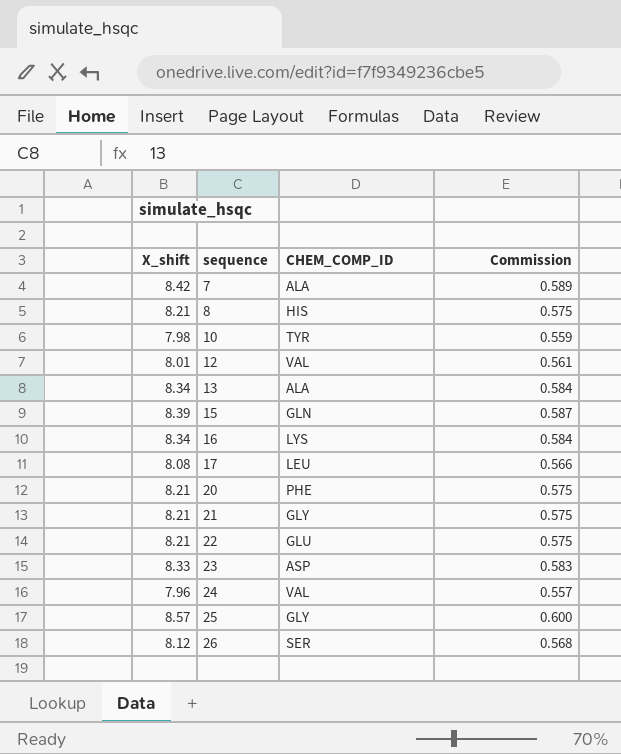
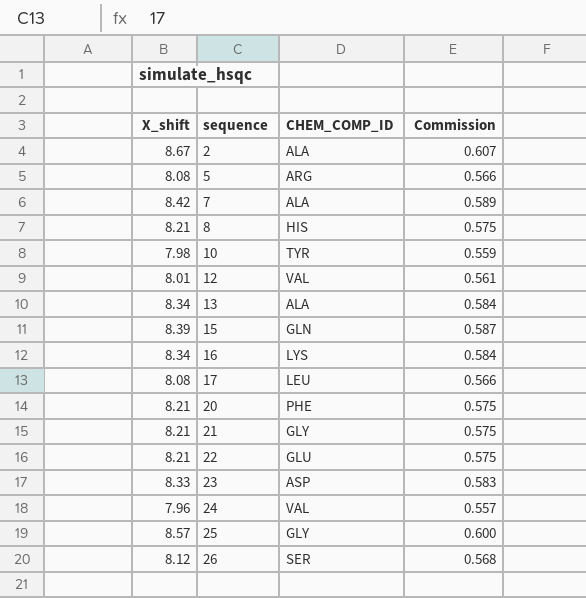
row 2: none -> 8.67 | ALA | 0.607
row 5: none -> 8.08 | ARG | 0.566

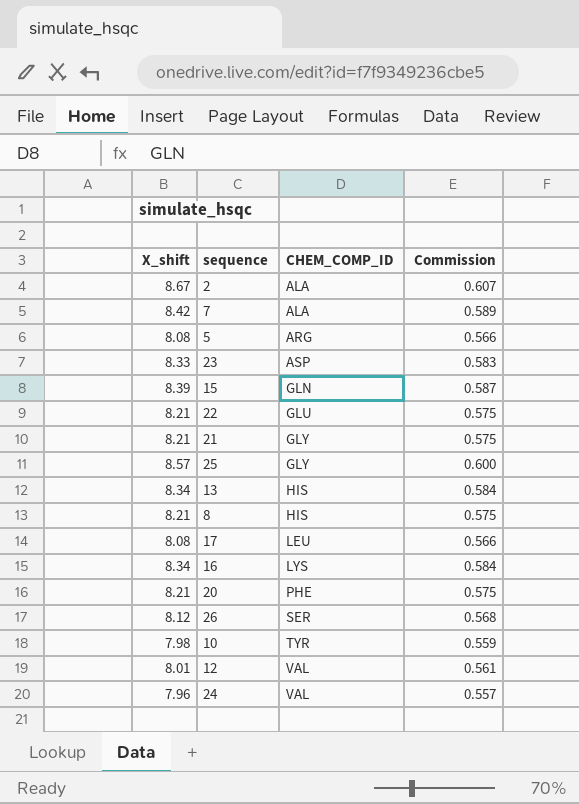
row order: sequence ascending -> CHEM_COMP_ID ascending
13 | CHEM_COMP_ID: ALA -> HIS

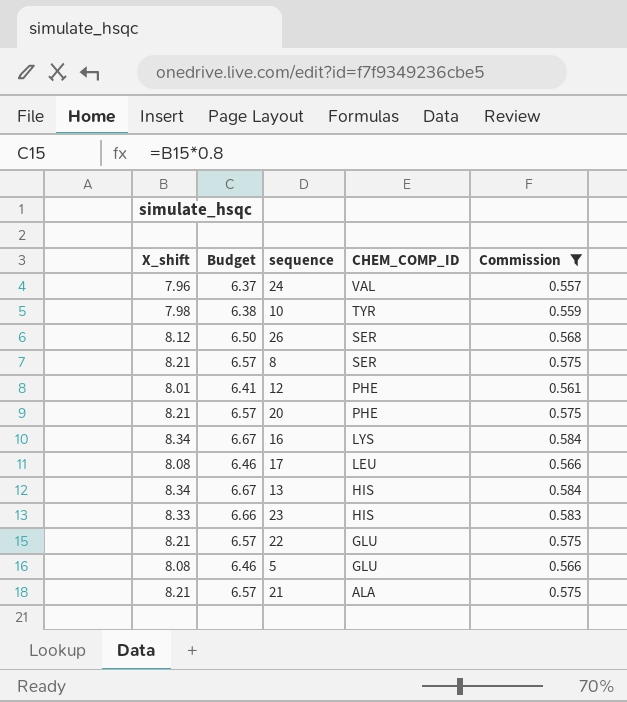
filter: none -> Commission <= 0.584
row order: CHEM_COMP_ID ascending -> CHEM_COMP_ID descending
column Budget | formula: none -> [X_shift] * 0.8
8 | CHEM_COMP_ID: HIS -> SER
12 | CHEM_COMP_ID: VAL -> PHE
23 | CHEM_COMP_ID: ASP -> HIS
5 | CHEM_COMP_ID: ARG -> GLU
21 | CHEM_COMP_ID: GLY -> ALA

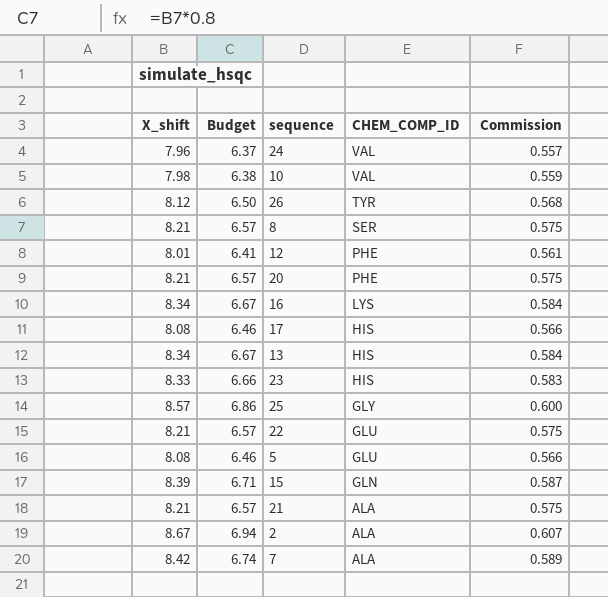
filter: Commission <= 0.584 -> none
10 | CHEM_COMP_ID: TYR -> VAL
26 | CHEM_COMP_ID: SER -> TYR
17 | CHEM_COMP_ID: LEU -> HIS

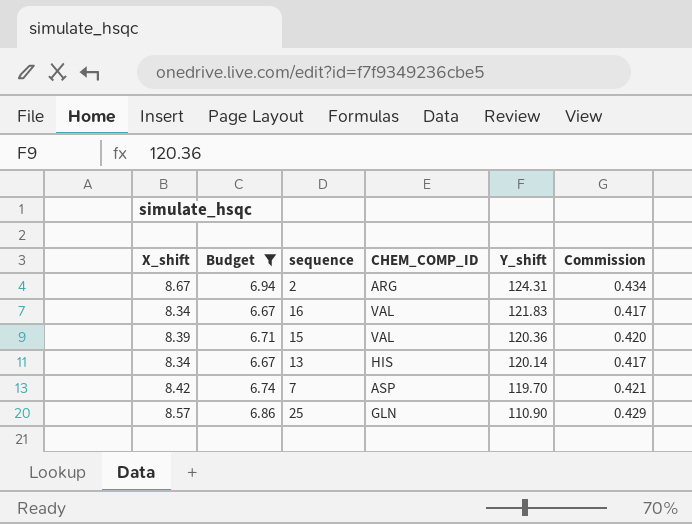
filter: none -> Budget >= 6.67
row order: CHEM_COMP_ID descending -> Y_shift descending
column Y_shift | position: none -> 5
column Commission | formula: [X_shift] * 0.07 -> [X_shift] * 0.05
2 | CHEM_COMP_ID: ALA -> ARG
16 | CHEM_COMP_ID: LYS -> VAL
15 | CHEM_COMP_ID: GLN -> VAL
7 | CHEM_COMP_ID: ALA -> ASP
25 | CHEM_COMP_ID: GLY -> GLN

